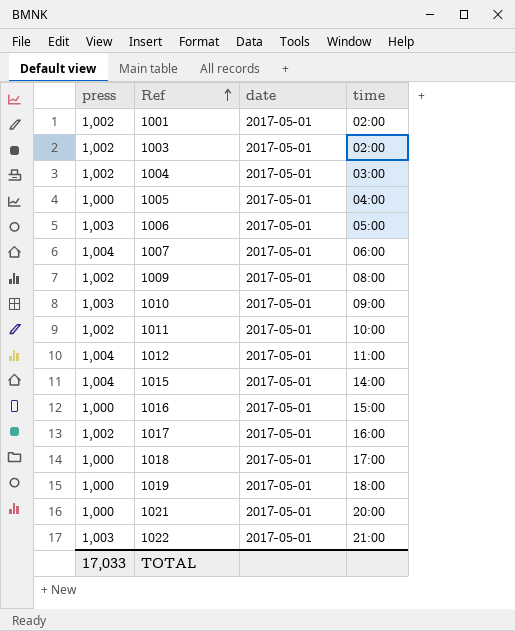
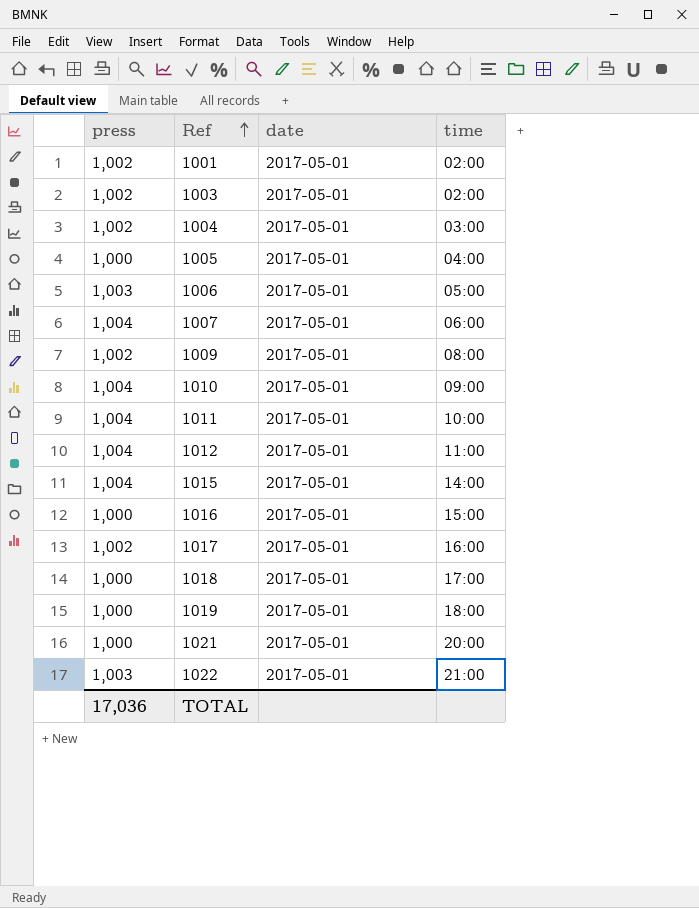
1010 | press: 1,003 -> 1,004
1011 | press: 1,002 -> 1,004
TOTAL | press: 17,033 -> 17,036

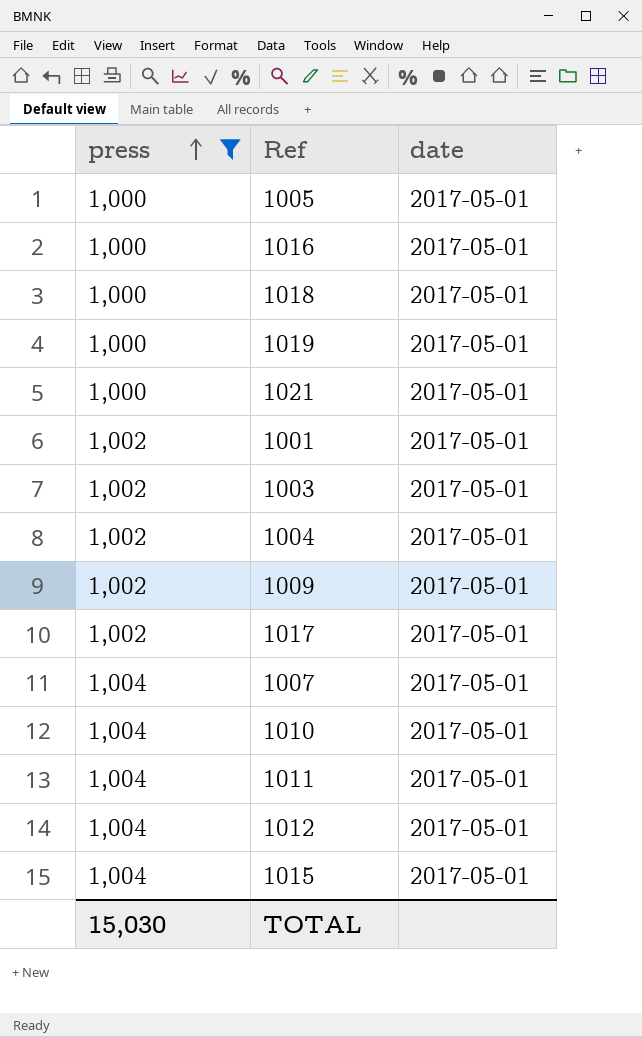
filter: none -> press != 1,003
row order: Ref ascending -> press ascending
column time | position: 4 -> none
TOTAL | press: 17,036 -> 15,030

